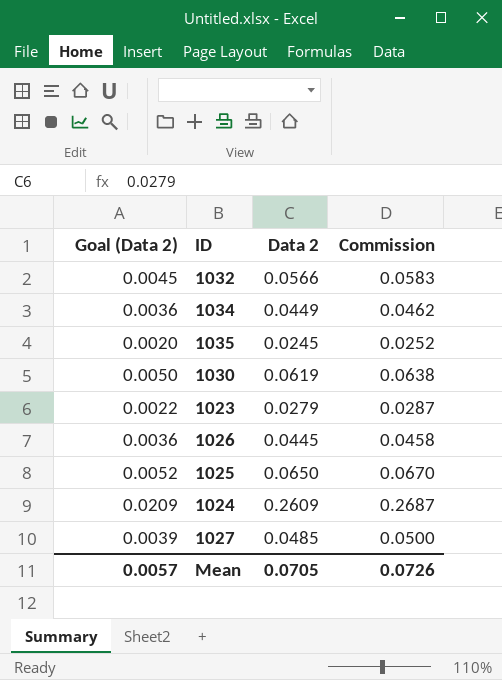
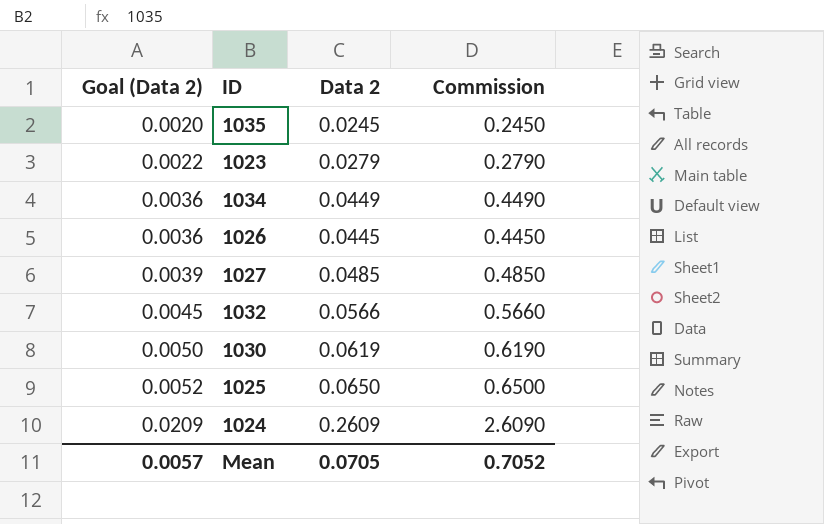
row order: none -> Goal (Data 2) ascending
column Commission | formula: [Data 2] * 1.03 -> [Data 2] * 10
Mean | Commission: 0.0726 -> 0.7052

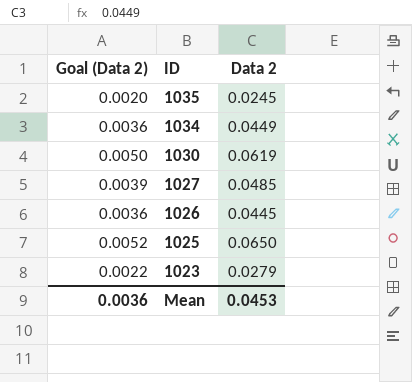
row order: Goal (Data 2) ascending -> ID descending
column Commission | formula: [Data 2] * 10 -> none
row 1032: 0.0045 | 0.0566 | 0.5660 -> none
row 1024: 0.0209 | 0.2609 | 2.6090 -> none
Mean | Goal (Data 2): 0.0057 -> 0.0036
Mean | Data 2: 0.0705 -> 0.0453

